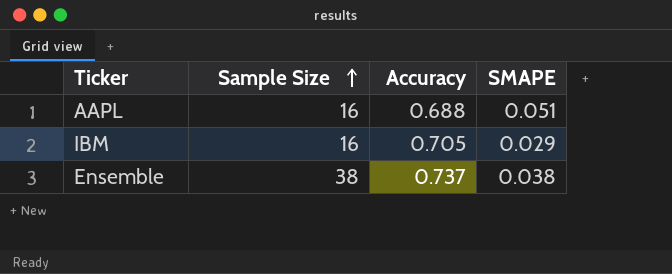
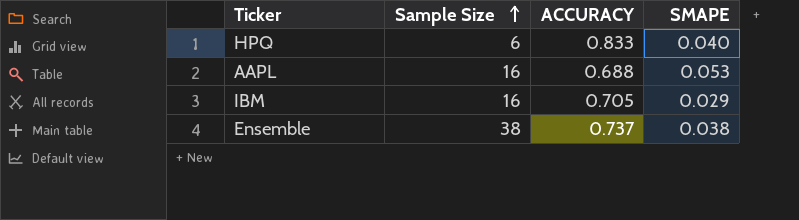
column name: Accuracy -> ACCURACY
row HPQ: none -> 6 | 0.833 | 0.040
AAPL | SMAPE: 0.051 -> 0.053

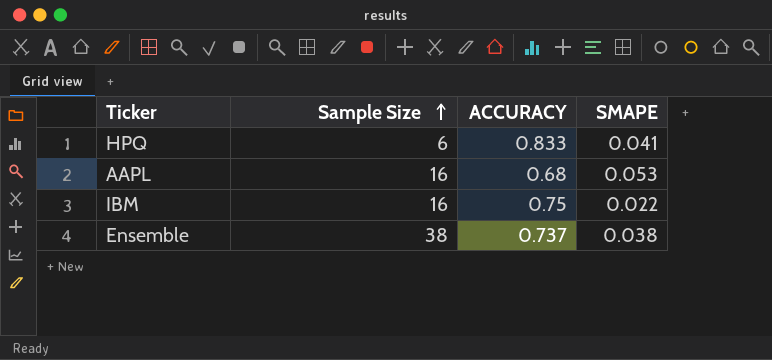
HPQ | SMAPE: 0.040 -> 0.041
AAPL | ACCURACY: 0.688 -> 0.68
IBM | ACCURACY: 0.705 -> 0.75
IBM | SMAPE: 0.029 -> 0.022

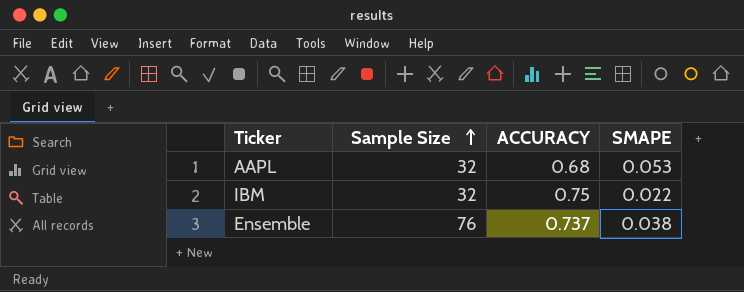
row HPQ: 6 | 0.833 | 0.041 -> none
AAPL | Sample Size: 16 -> 32
IBM | Sample Size: 16 -> 32
Ensemble | Sample Size: 38 -> 76

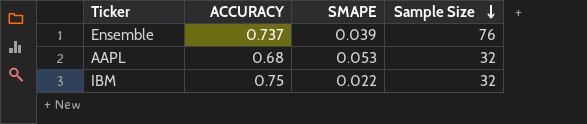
row order: Sample Size ascending -> Sample Size descending
column Sample Size | position: 2 -> 4
Ensemble | SMAPE: 0.038 -> 0.039

